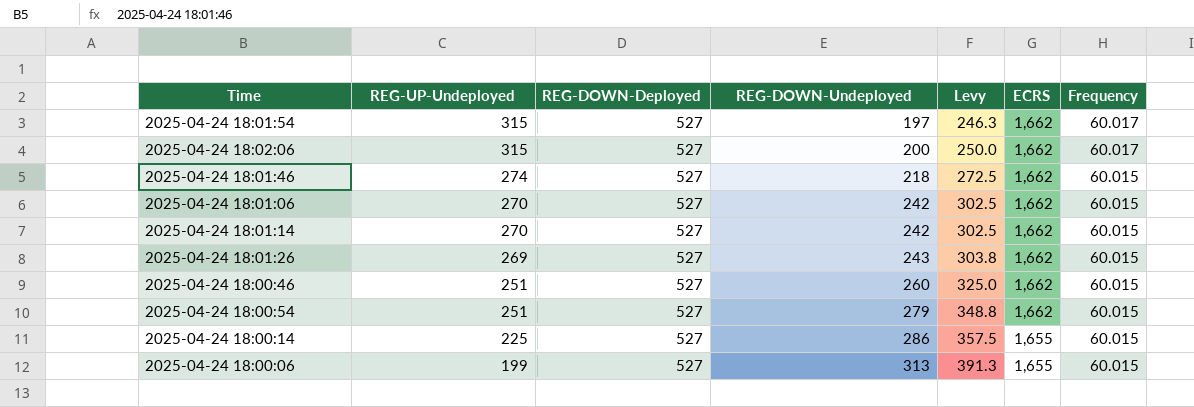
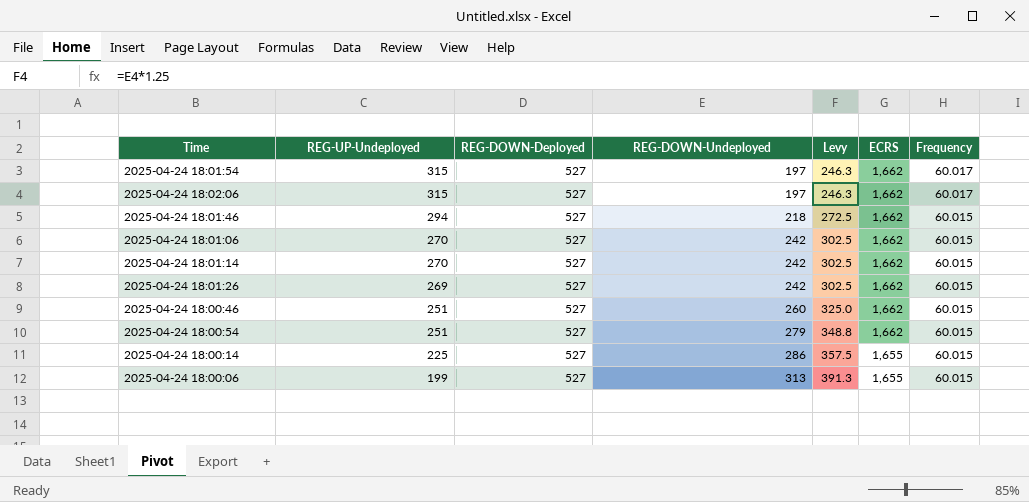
2025-04-24 18:02:06 | REG-DOWN-Undeployed: 200 -> 197
2025-04-24 18:02:06 | Levy: 250.0 -> 246.3
2025-04-24 18:01:46 | REG-UP-Undeployed: 274 -> 294
2025-04-24 18:01:26 | REG-DOWN-Undeployed: 243 -> 242
2025-04-24 18:01:26 | Levy: 303.8 -> 302.5

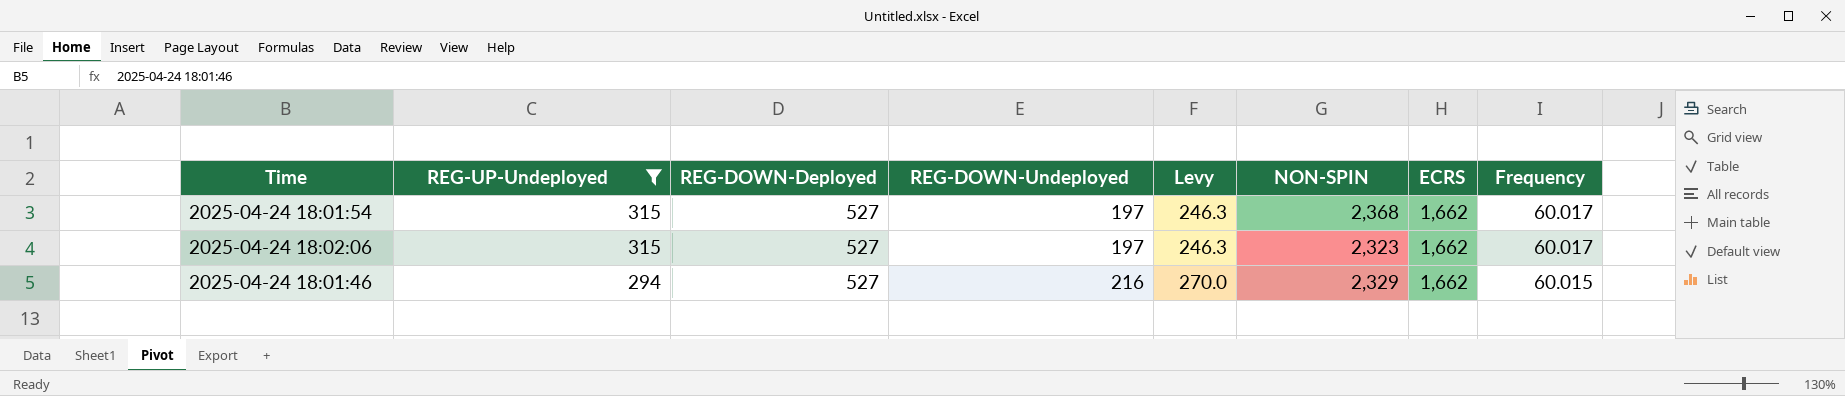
filter: none -> REG-UP-Undeployed >= 294
column NON-SPIN | position: none -> 6
2025-04-24 18:01:46 | REG-DOWN-Undeployed: 218 -> 216
2025-04-24 18:01:46 | Levy: 272.5 -> 270.0

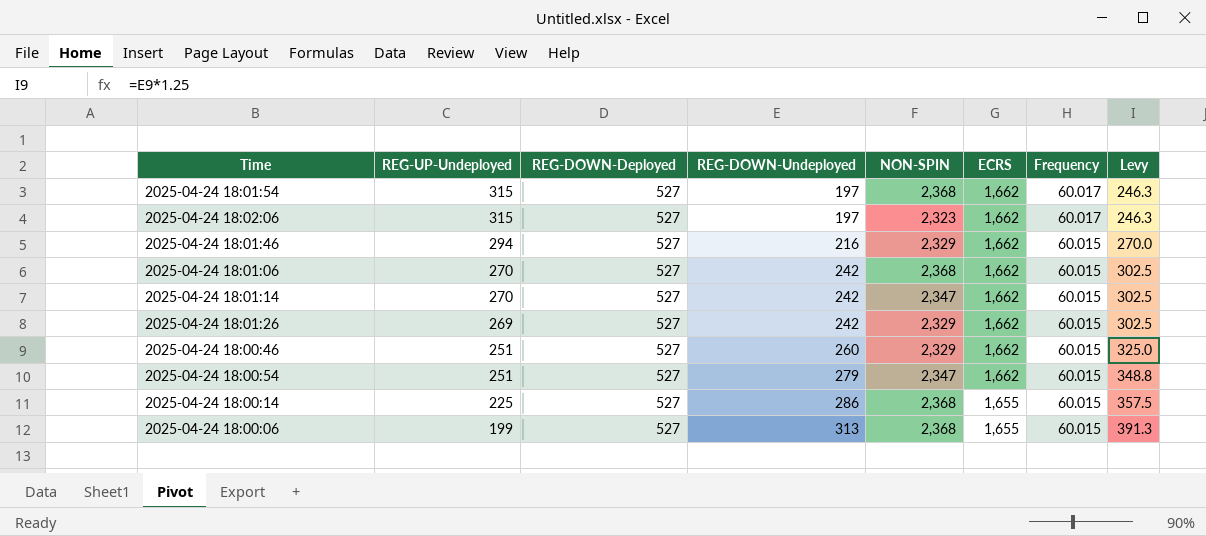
filter: REG-UP-Undeployed >= 294 -> none
column Levy | position: 5 -> 8

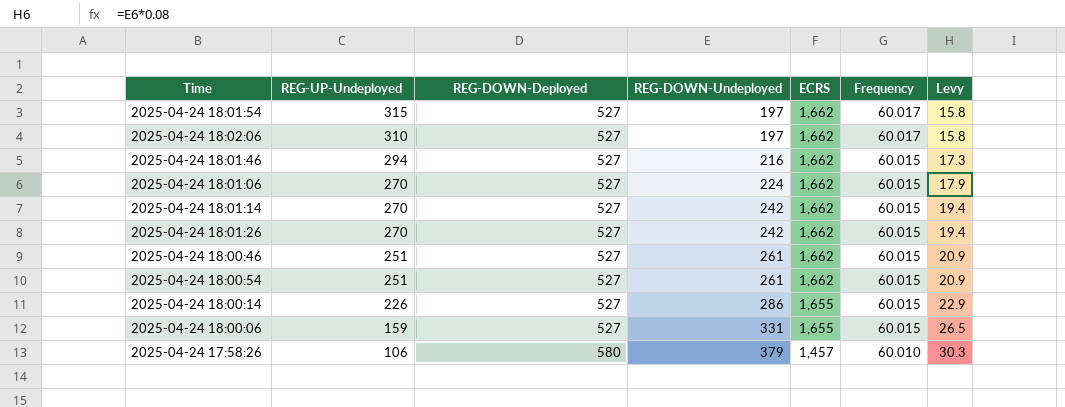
column NON-SPIN | position: 5 -> none
column Levy | formula: [REG-DOWN-Undeployed] * 1.25 -> [REG-DOWN-Undeployed] * 0.08
2025-04-24 18:02:06 | REG-UP-Undeployed: 315 -> 310
2025-04-24 18:01:06 | REG-DOWN-Undeployed: 242 -> 224
2025-04-24 18:01:26 | REG-UP-Undeployed: 269 -> 270
2025-04-24 18:00:46 | REG-DOWN-Undeployed: 260 -> 261
2025-04-24 18:00:54 | REG-DOWN-Undeployed: 279 -> 261
2025-04-24 18:00:14 | REG-UP-Undeployed: 225 -> 226
2025-04-24 18:00:06 | REG-UP-Undeployed: 199 -> 159
2025-04-24 18:00:06 | REG-DOWN-Undeployed: 313 -> 331
row 2025-04-24 17:58:26: none -> 106 | 580 | 379 | 1,457 | 60.010 | 30.3

